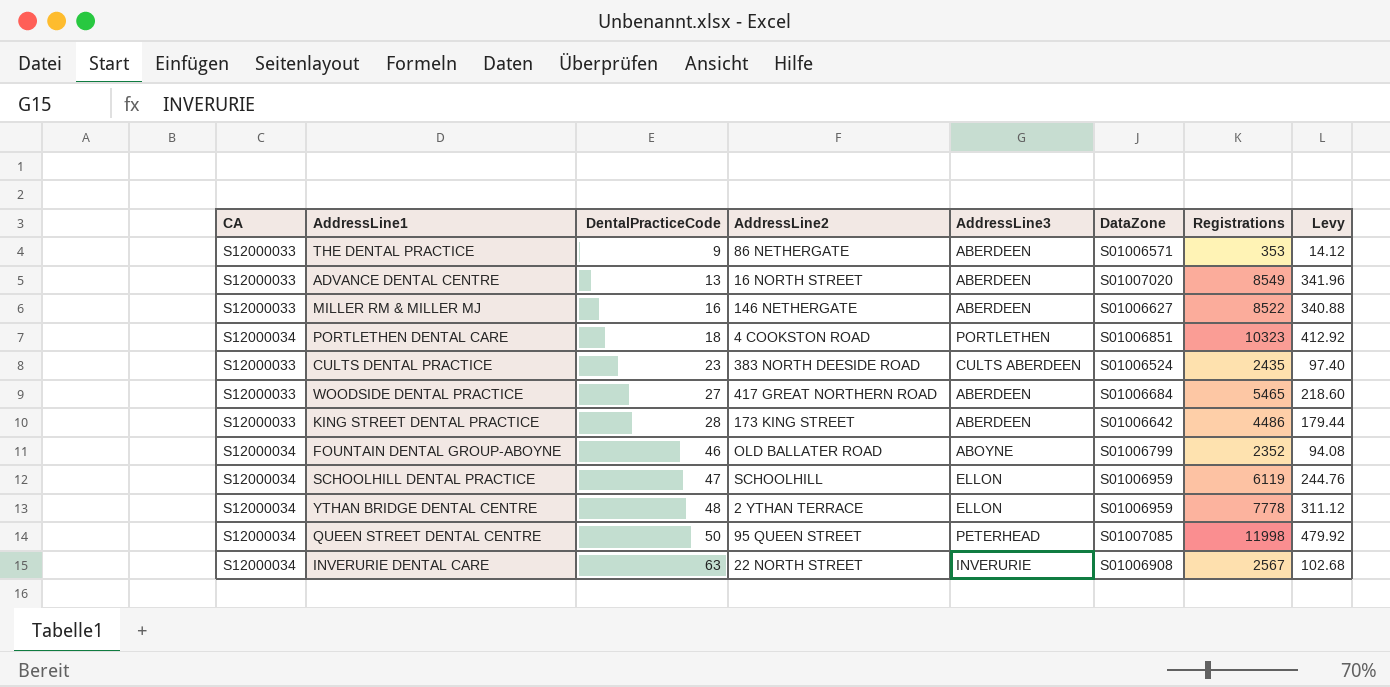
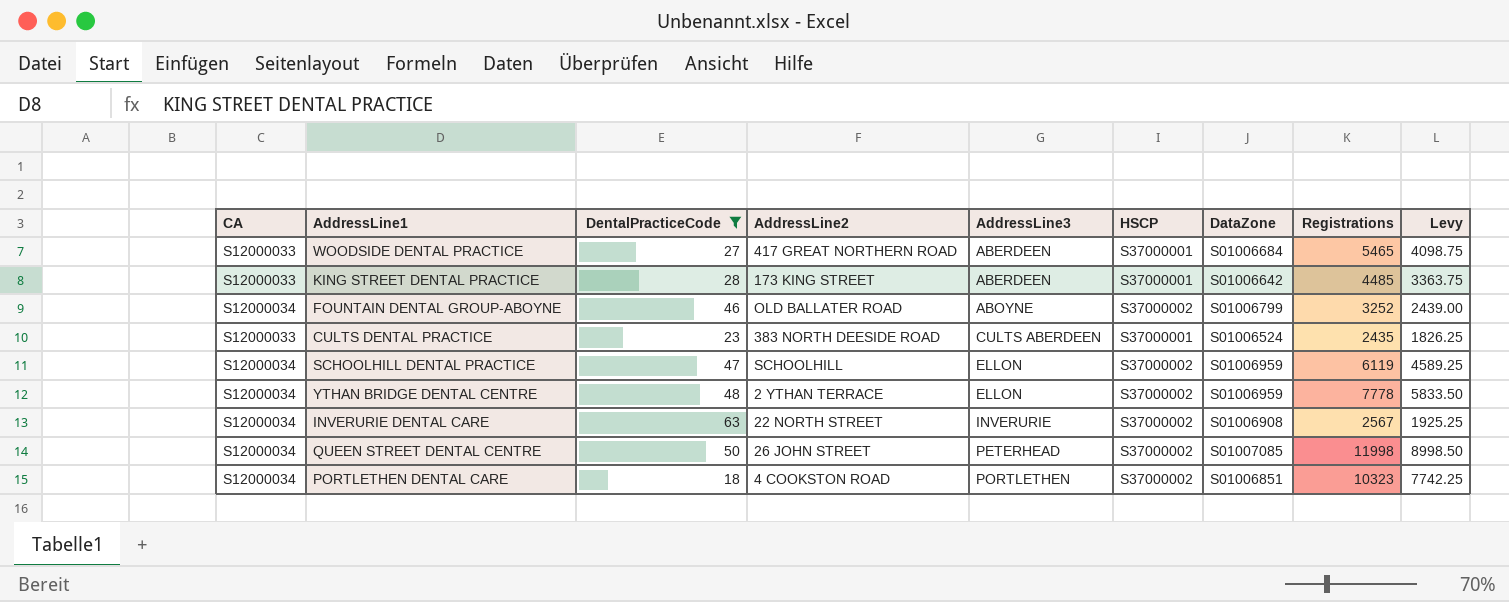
filter: none -> DentalPracticeCode >= 18
row order: DentalPracticeCode ascending -> AddressLine3 ascending
column HSCP | position: none -> 6
column Levy | formula: [Registrations] * 0.04 -> [Registrations] * 0.75
KING STREET DENTAL PRACTICE | Registrations: 4486 -> 4485
FOUNTAIN DENTAL GROUP-ABOYNE | Registrations: 2352 -> 3252
QUEEN STREET DENTAL CENTRE | AddressLine2: 95 QUEEN STREET -> 26 JOHN STREET

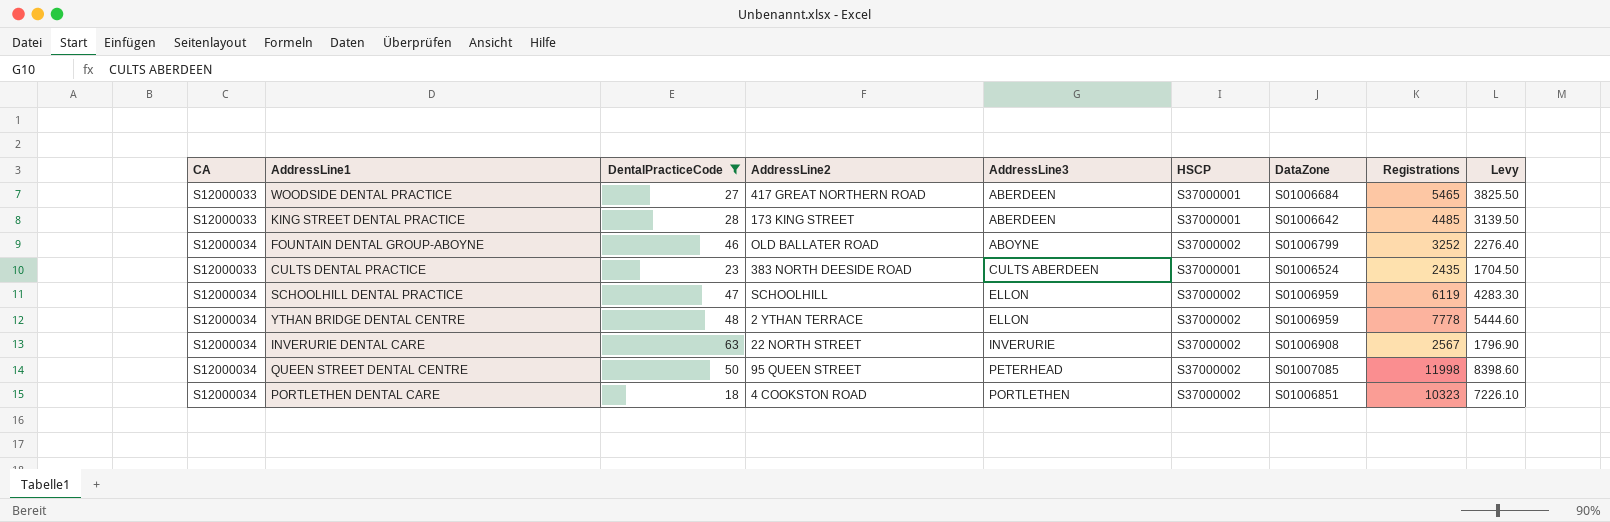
column Levy | formula: [Registrations] * 0.75 -> [Registrations] * 0.7
QUEEN STREET DENTAL CENTRE | AddressLine2: 26 JOHN STREET -> 95 QUEEN STREET

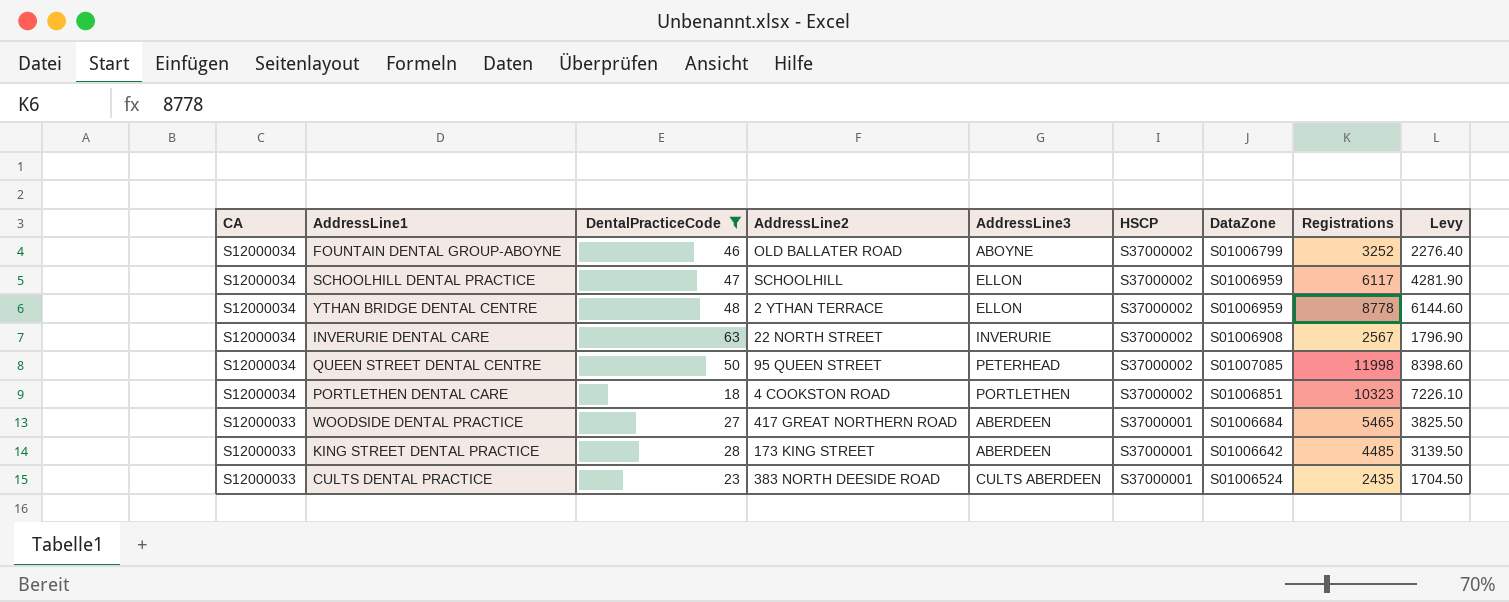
row order: AddressLine3 ascending -> CA descending
SCHOOLHILL DENTAL PRACTICE | Registrations: 6119 -> 6117
SCHOOLHILL DENTAL PRACTICE | Levy: 4283.30 -> 4281.90
YTHAN BRIDGE DENTAL CENTRE | Registrations: 7778 -> 8778
YTHAN BRIDGE DENTAL CENTRE | Levy: 5444.60 -> 6144.60

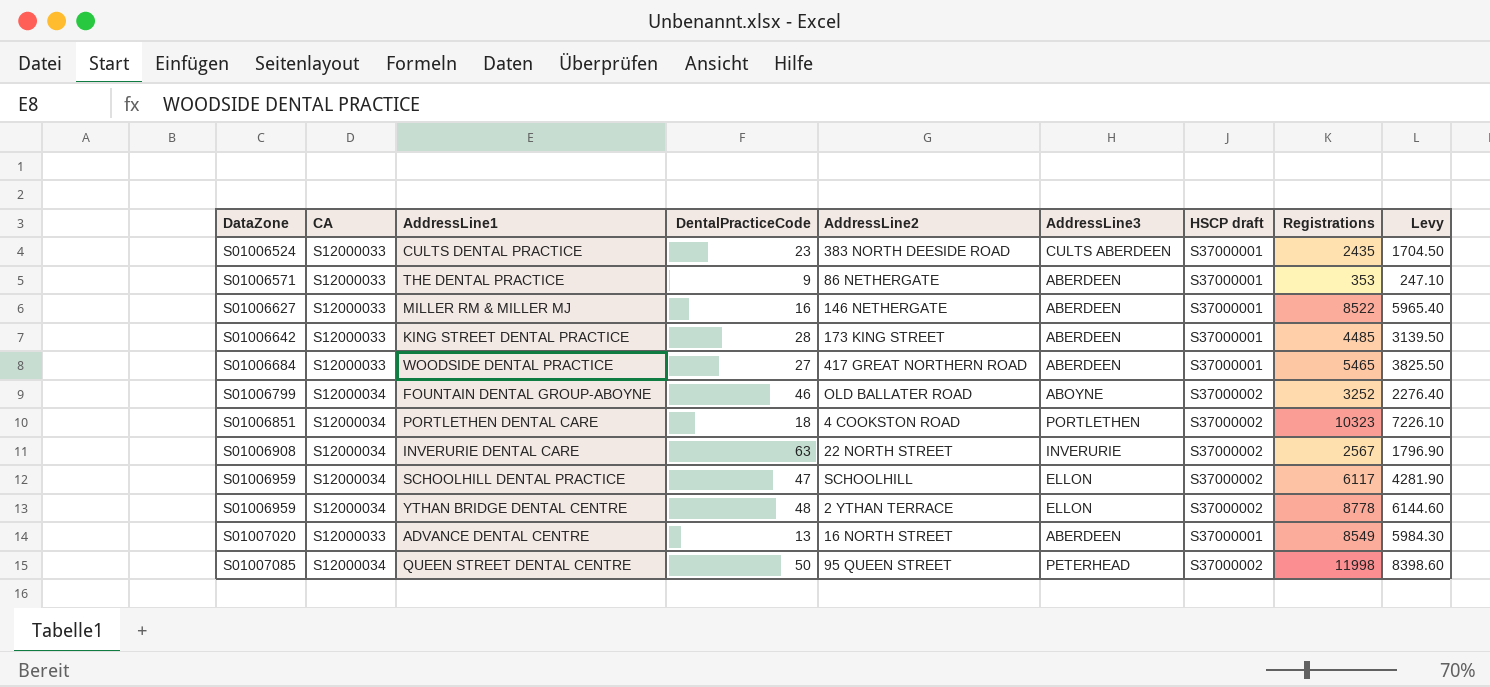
filter: DentalPracticeCode >= 18 -> none
row order: CA descending -> DataZone ascending
column DataZone | position: 7 -> 1
column name: HSCP -> HSCP draft

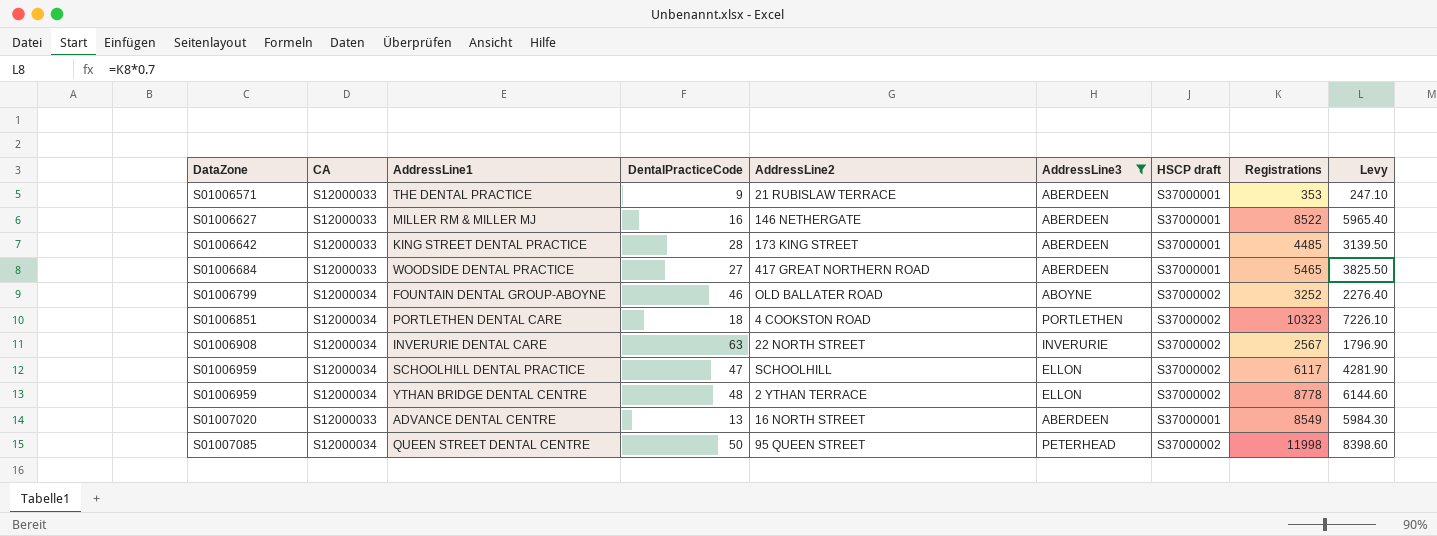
filter: none -> AddressLine3 != CULTS ABERDEEN
THE DENTAL PRACTICE | AddressLine2: 86 NETHERGATE -> 21 RUBISLAW TERRACE

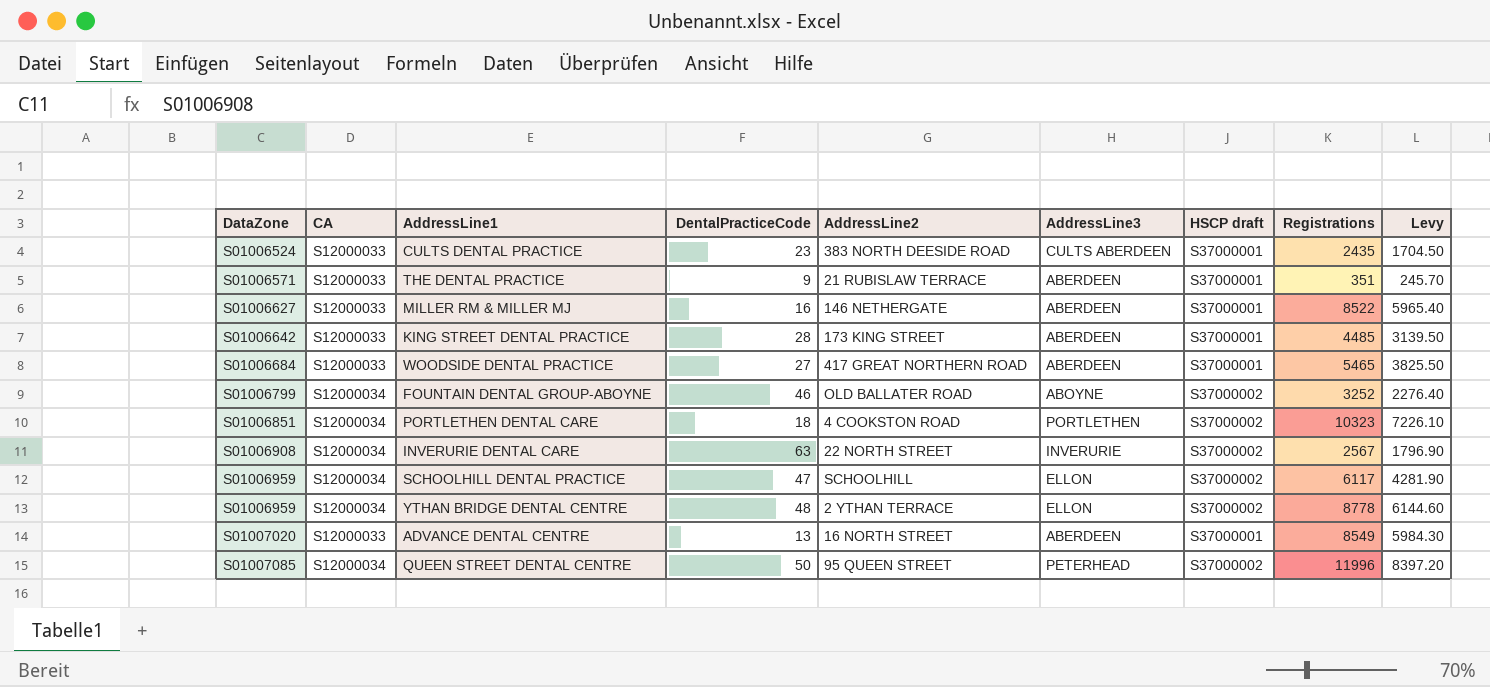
filter: AddressLine3 != CULTS ABERDEEN -> none
THE DENTAL PRACTICE | Registrations: 353 -> 351
THE DENTAL PRACTICE | Levy: 247.10 -> 245.70
QUEEN STREET DENTAL CENTRE | Registrations: 11998 -> 11996
QUEEN STREET DENTAL CENTRE | Levy: 8398.60 -> 8397.20

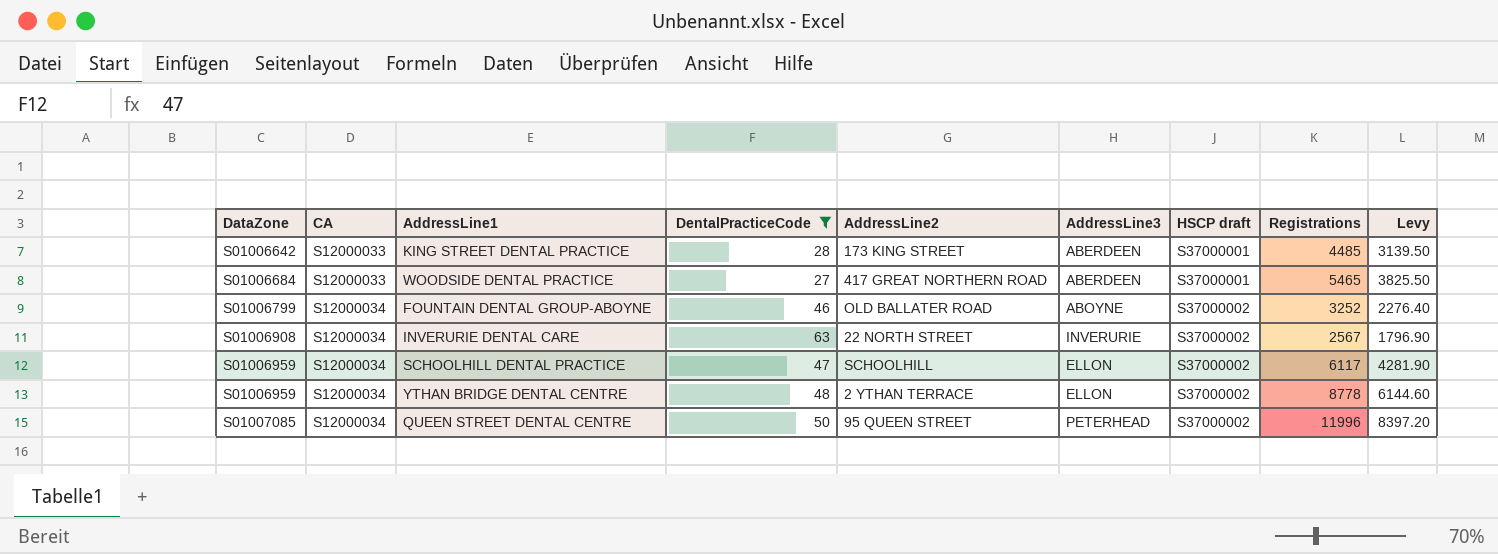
filter: none -> DentalPracticeCode >= 27

